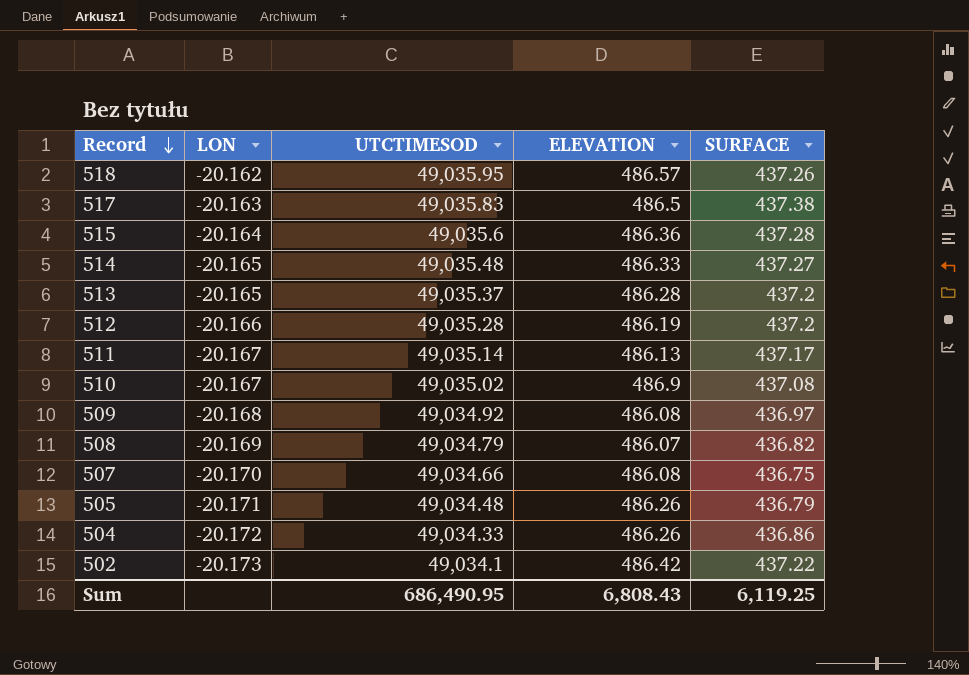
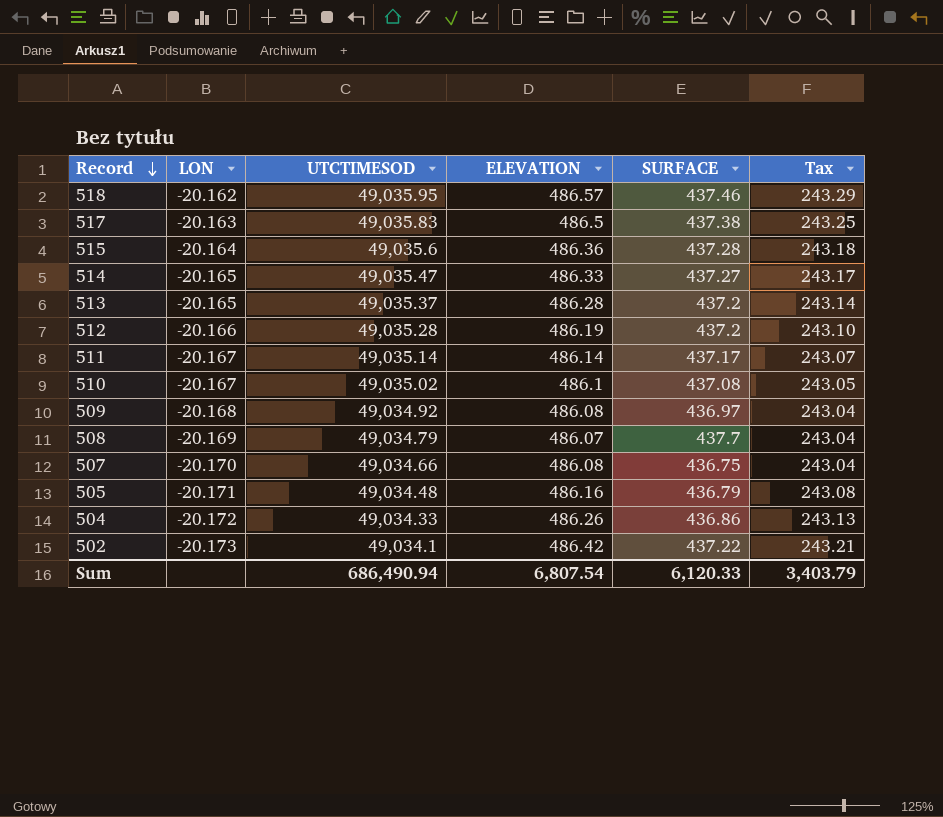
column Tax | formula: none -> [ELEVATION] * 0.5
518 | SURFACE: 437.26 -> 437.46
514 | UTCTIMESOD: 49,035.48 -> 49,035.47
511 | ELEVATION: 486.13 -> 486.14
510 | ELEVATION: 486.9 -> 486.1
508 | SURFACE: 436.82 -> 437.7
505 | ELEVATION: 486.26 -> 486.16
Sum | UTCTIMESOD: 686,490.95 -> 686,490.94
Sum | ELEVATION: 6,808.43 -> 6,807.54
Sum | SURFACE: 6,119.25 -> 6,120.33

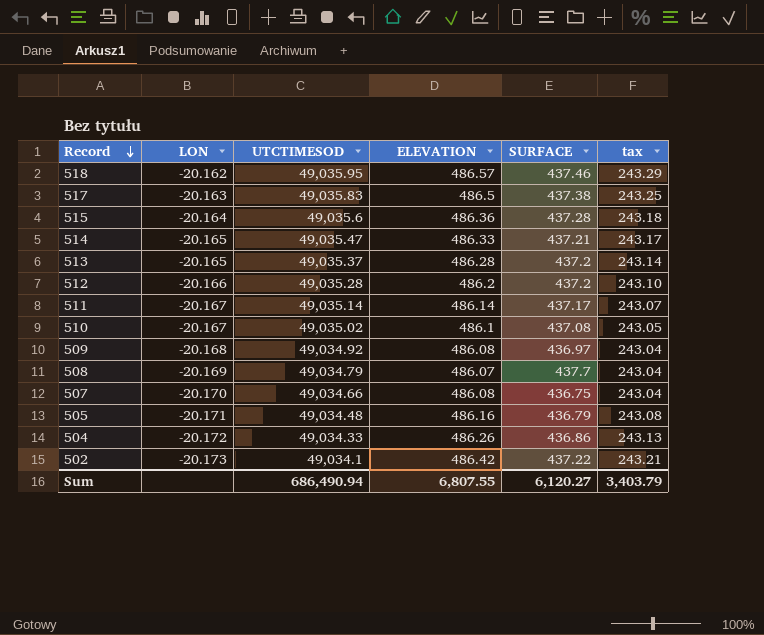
column name: Tax -> tax
514 | SURFACE: 437.27 -> 437.21
512 | ELEVATION: 486.19 -> 486.2
Sum | ELEVATION: 6,807.54 -> 6,807.55
Sum | SURFACE: 6,120.33 -> 6,120.27

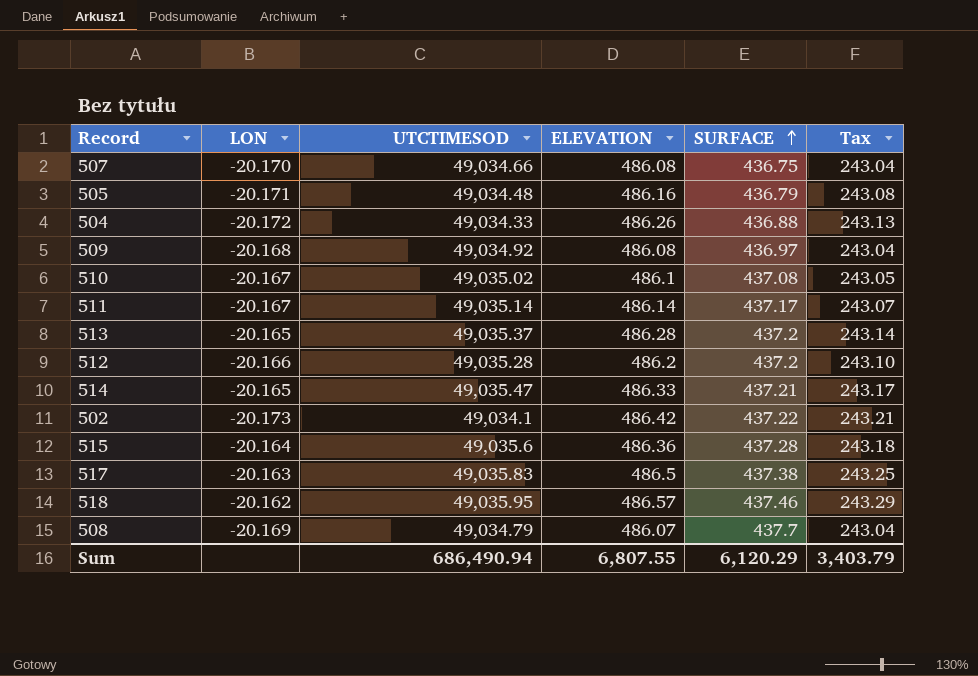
row order: Record descending -> SURFACE ascending
column name: tax -> Tax
504 | SURFACE: 436.86 -> 436.88
Sum | SURFACE: 6,120.27 -> 6,120.29

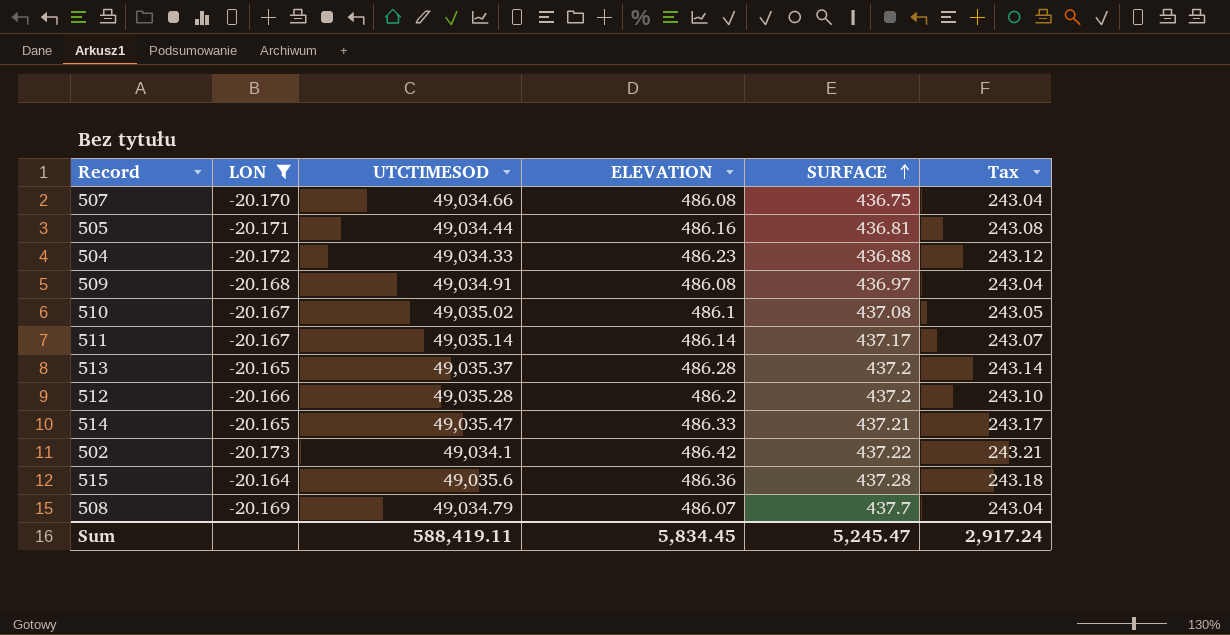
filter: none -> LON <= -20.164
505 | UTCTIMESOD: 49,034.48 -> 49,034.44
505 | SURFACE: 436.79 -> 436.81
504 | ELEVATION: 486.26 -> 486.23
504 | Tax: 243.13 -> 243.12
509 | UTCTIMESOD: 49,034.92 -> 49,034.91
Sum | UTCTIMESOD: 686,490.94 -> 588,419.11
Sum | ELEVATION: 6,807.55 -> 5,834.45
Sum | SURFACE: 6,120.29 -> 5,245.47
Sum | Tax: 3,403.79 -> 2,917.24

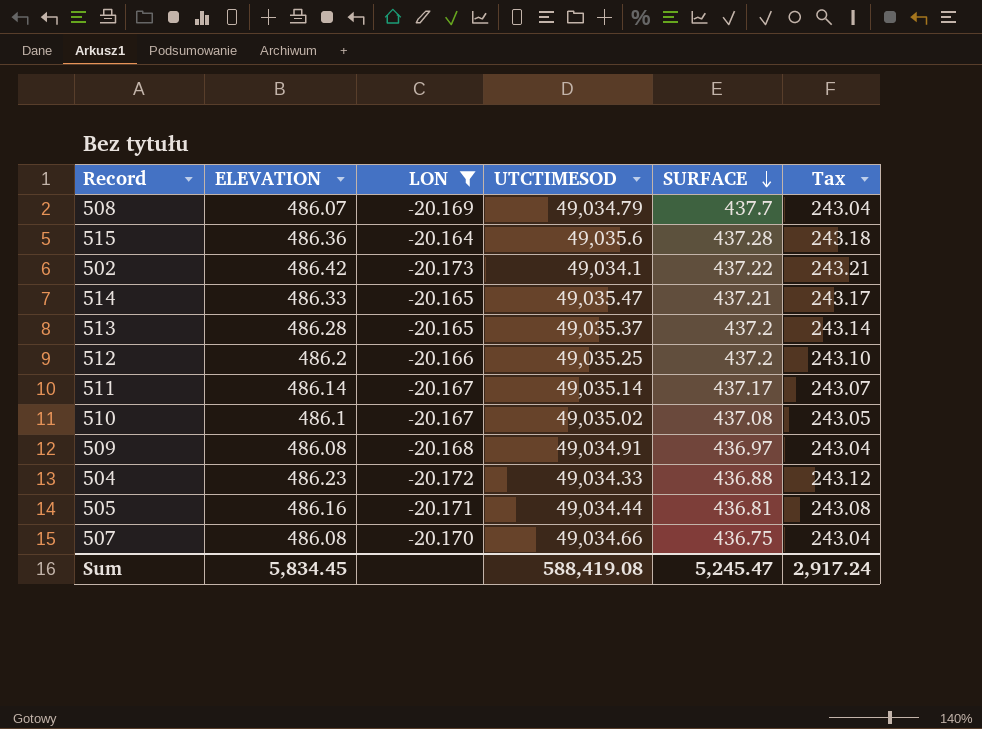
row order: SURFACE ascending -> SURFACE descending
column ELEVATION | position: 4 -> 2
512 | UTCTIMESOD: 49,035.28 -> 49,035.25
Sum | UTCTIMESOD: 588,419.11 -> 588,419.08

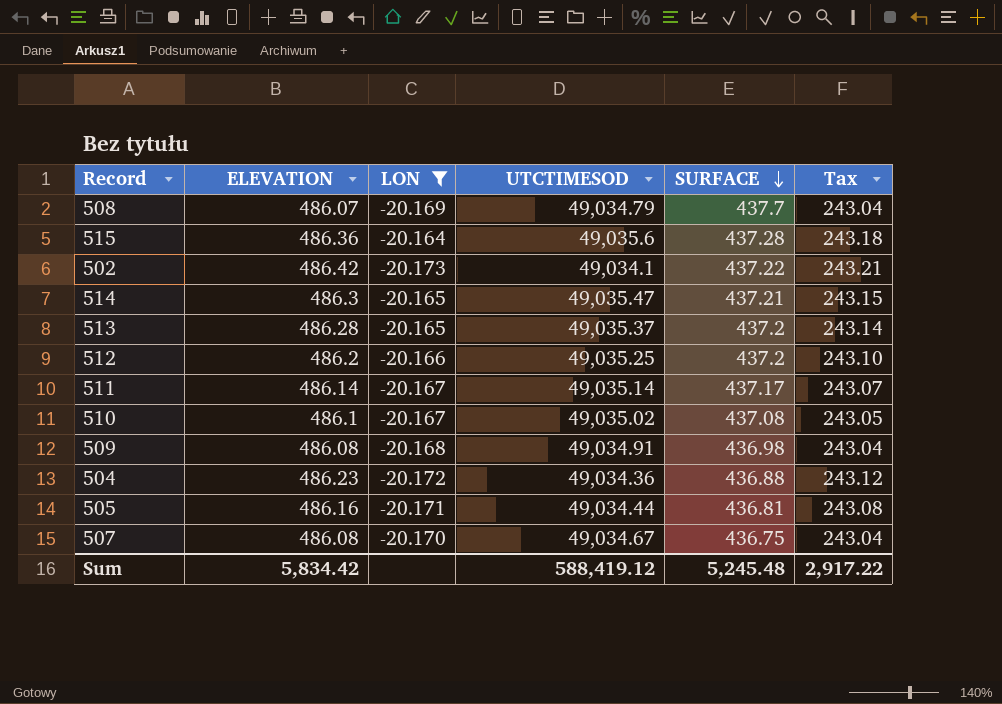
514 | ELEVATION: 486.33 -> 486.3
514 | Tax: 243.17 -> 243.15
509 | SURFACE: 436.97 -> 436.98
504 | UTCTIMESOD: 49,034.33 -> 49,034.36
507 | UTCTIMESOD: 49,034.66 -> 49,034.67
Sum | ELEVATION: 5,834.45 -> 5,834.42
Sum | UTCTIMESOD: 588,419.08 -> 588,419.12
Sum | SURFACE: 5,245.47 -> 5,245.48
Sum | Tax: 2,917.24 -> 2,917.22

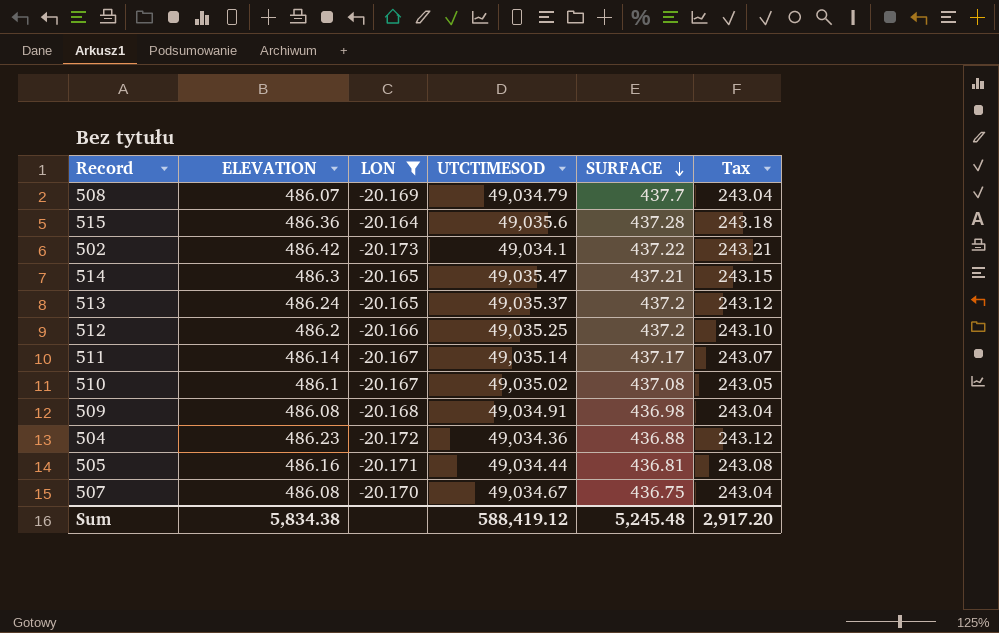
513 | ELEVATION: 486.28 -> 486.24
513 | Tax: 243.14 -> 243.12
Sum | ELEVATION: 5,834.42 -> 5,834.38
Sum | Tax: 2,917.22 -> 2,917.20

